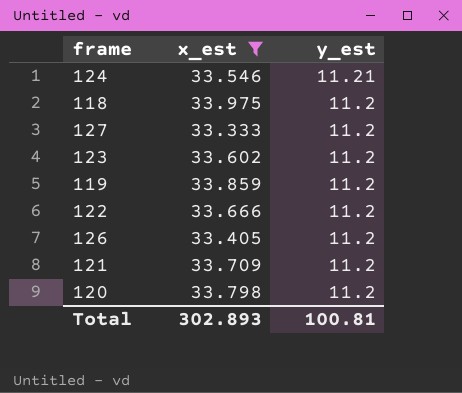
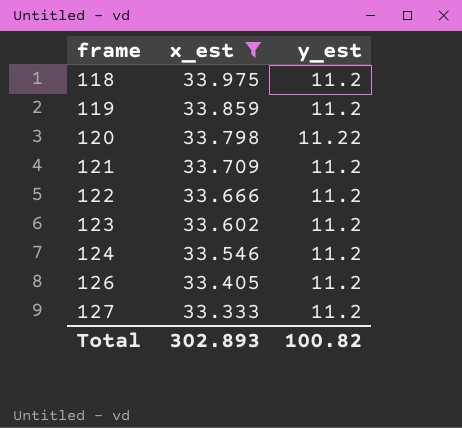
row order: y_est descending -> frame ascending
120 | y_est: 11.2 -> 11.22
124 | y_est: 11.21 -> 11.2
Total | y_est: 100.81 -> 100.82

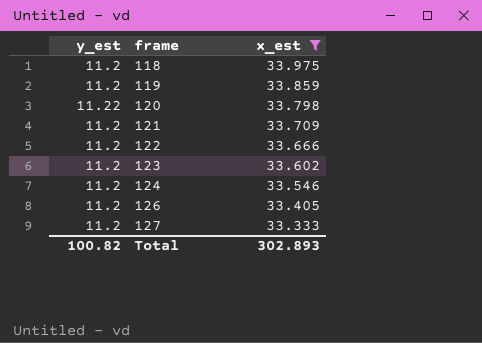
column y_est | position: 3 -> 1

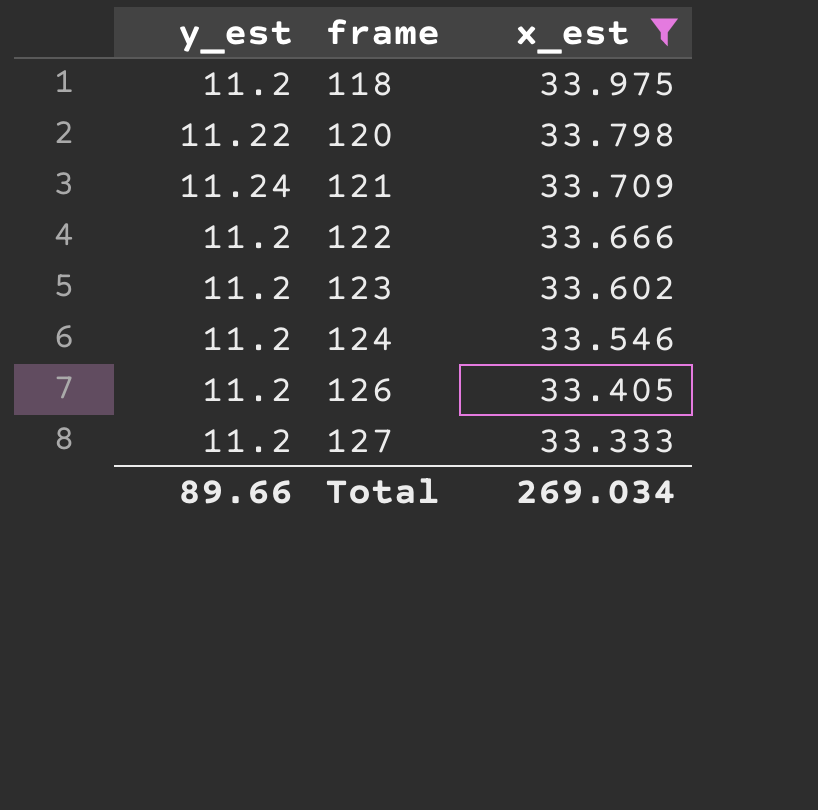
row 119: 11.2 | 33.859 -> none
121 | y_est: 11.2 -> 11.24
Total | y_est: 100.82 -> 89.66
Total | x_est: 302.893 -> 269.034

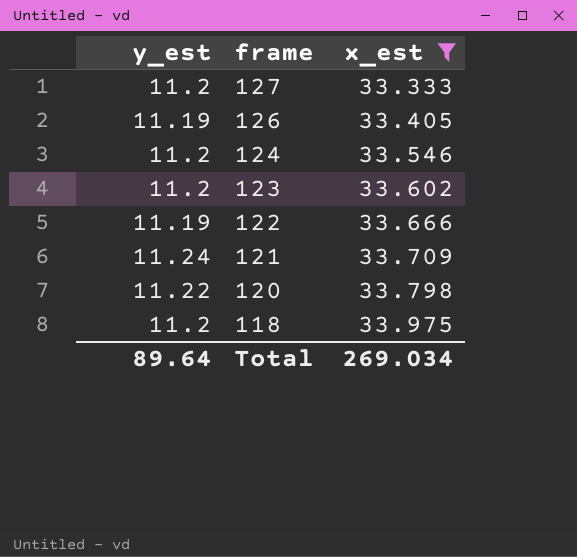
row order: frame ascending -> frame descending
126 | y_est: 11.2 -> 11.19
122 | y_est: 11.2 -> 11.19
Total | y_est: 89.66 -> 89.64

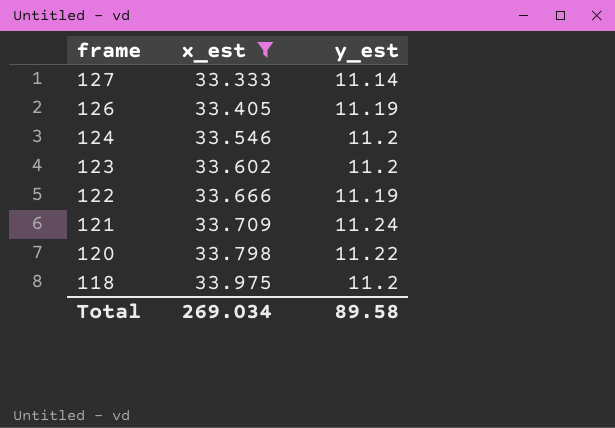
column y_est | position: 1 -> 3
127 | y_est: 11.2 -> 11.14
Total | y_est: 89.64 -> 89.58

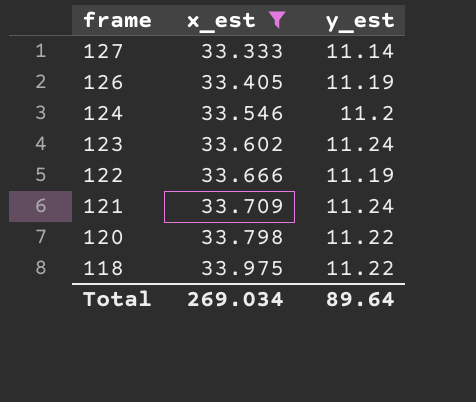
123 | y_est: 11.2 -> 11.24
118 | y_est: 11.2 -> 11.22
Total | y_est: 89.58 -> 89.64

